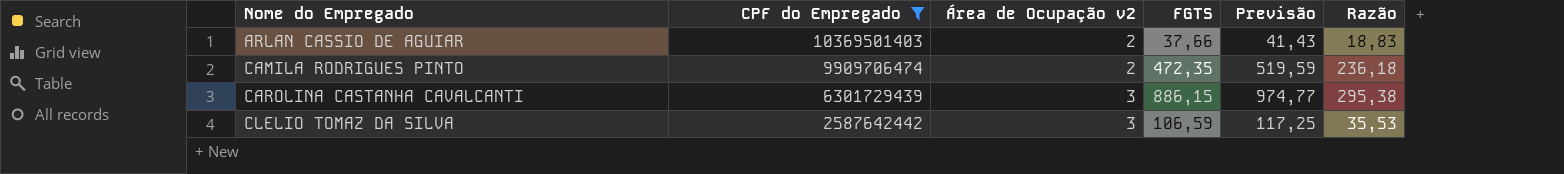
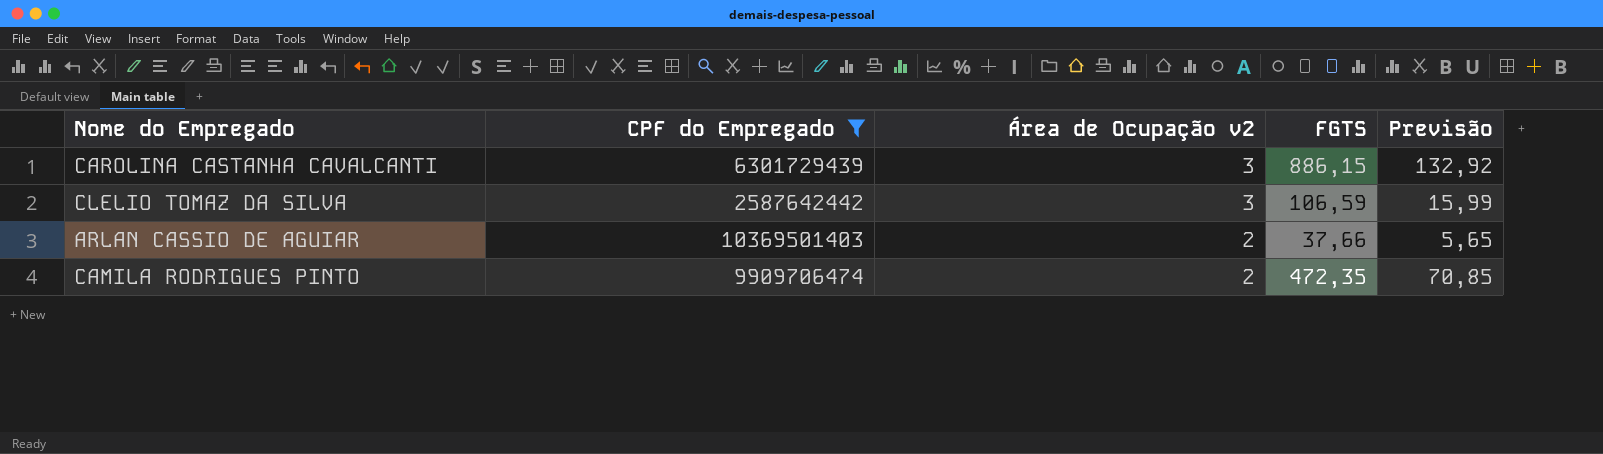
row order: Nome do Empregado ascending -> Área de Ocupação v2 descending
column Razão | formula: [FGTS] / [Área de Ocupação v2] -> none
column Previsão | formula: [FGTS] * 1,1 -> [FGTS] * 0,15

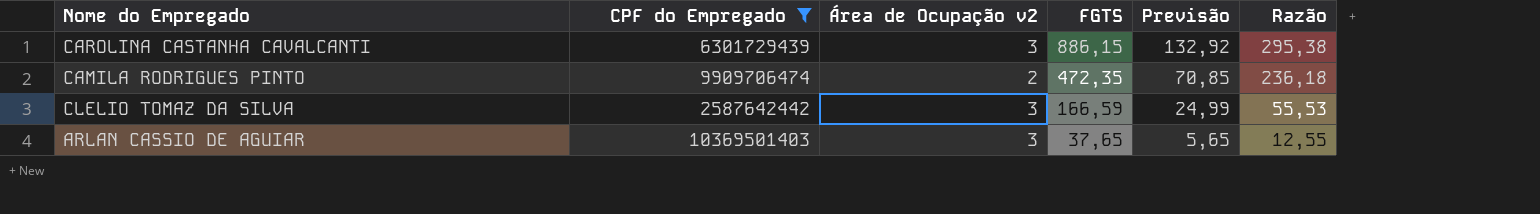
row order: Área de Ocupação v2 descending -> FGTS descending
column Razão | formula: none -> [FGTS] / [Área de Ocupação v2]
CLELIO TOMAZ DA SILVA | FGTS: 106,59 -> 166,59
CLELIO TOMAZ DA SILVA | Previsão: 15,99 -> 24,99
ARLAN CASSIO DE AGUIAR | Área de Ocupação v2: 2 -> 3
ARLAN CASSIO DE AGUIAR | FGTS: 37,66 -> 37,65

